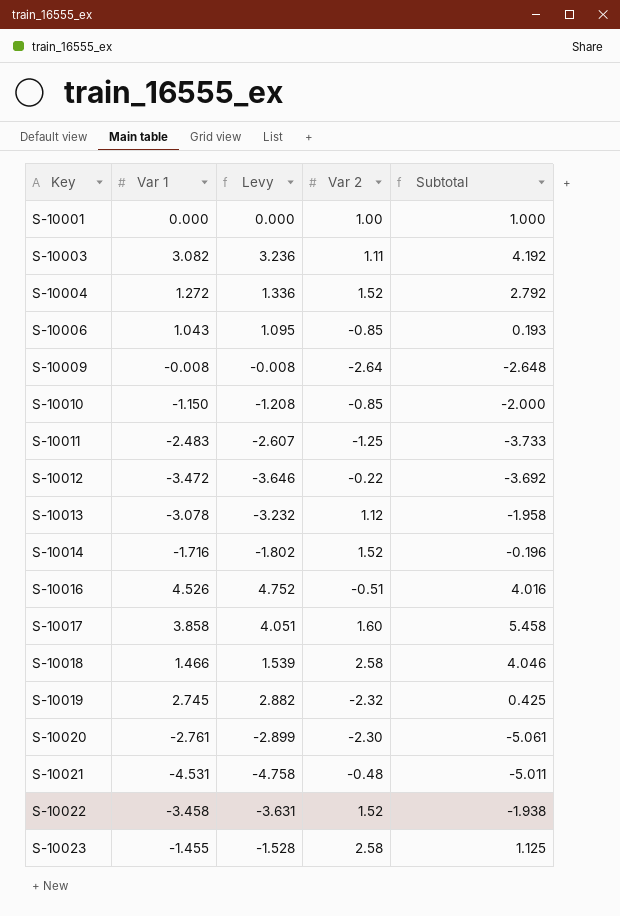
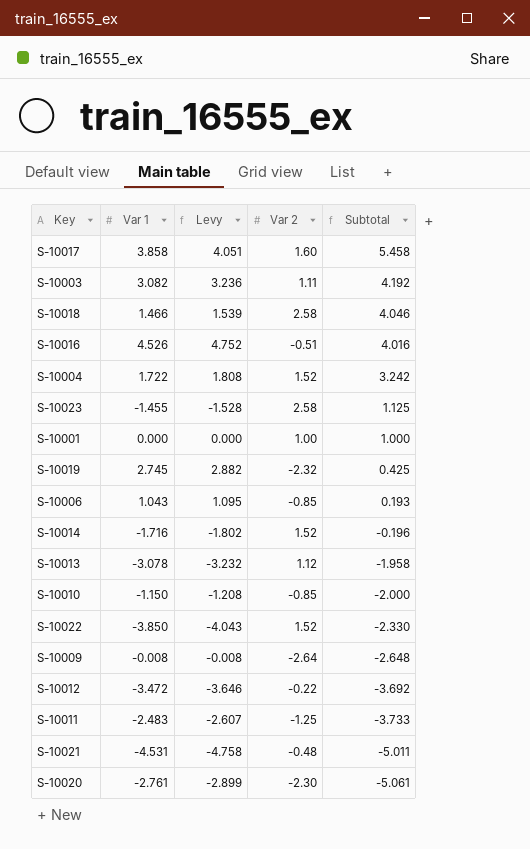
row order: Key ascending -> Subtotal descending
S-10004 | Var 1: 1.272 -> 1.722
S-10004 | Levy: 1.336 -> 1.808
S-10004 | Subtotal: 2.792 -> 3.242
S-10022 | Var 1: -3.458 -> -3.850
S-10022 | Levy: -3.631 -> -4.043
S-10022 | Subtotal: -1.938 -> -2.330

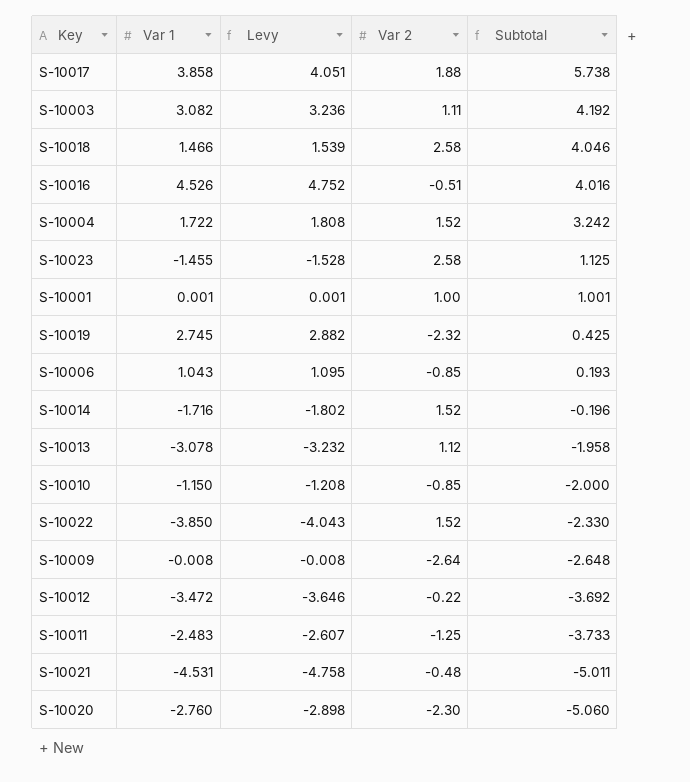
S-10017 | Var 2: 1.60 -> 1.88
S-10017 | Subtotal: 5.458 -> 5.738
S-10001 | Var 1: 0.000 -> 0.001
S-10001 | Levy: 0.000 -> 0.001
S-10001 | Subtotal: 1.000 -> 1.001
S-10020 | Var 1: -2.761 -> -2.760
S-10020 | Levy: -2.899 -> -2.898
S-10020 | Subtotal: -5.061 -> -5.060

